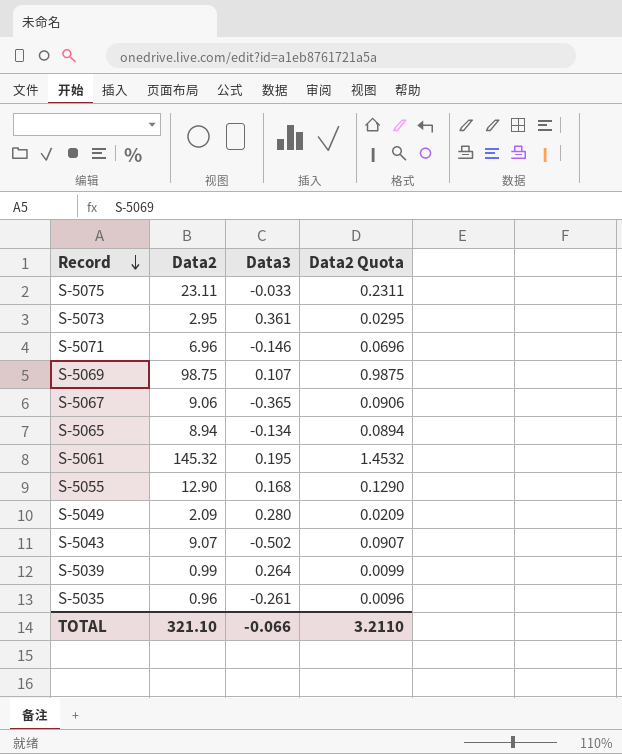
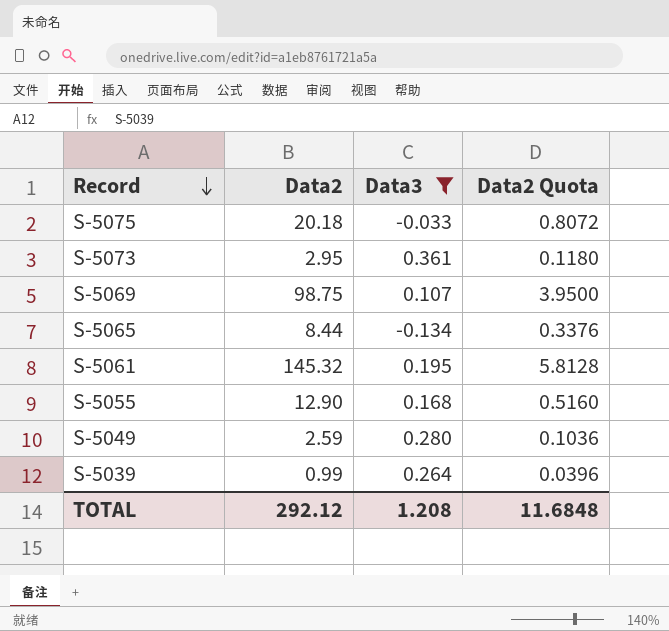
filter: none -> Data3 >= -0.134
column Data2 Quota | formula: [Data2] * 0.01 -> [Data2] * 0.04
S-5075 | Data2: 23.11 -> 20.18
S-5065 | Data2: 8.94 -> 8.44
S-5049 | Data2: 2.09 -> 2.59
TOTAL | Data2: 321.10 -> 292.12
TOTAL | Data3: -0.066 -> 1.208
TOTAL | Data2 Quota: 3.2110 -> 11.6848

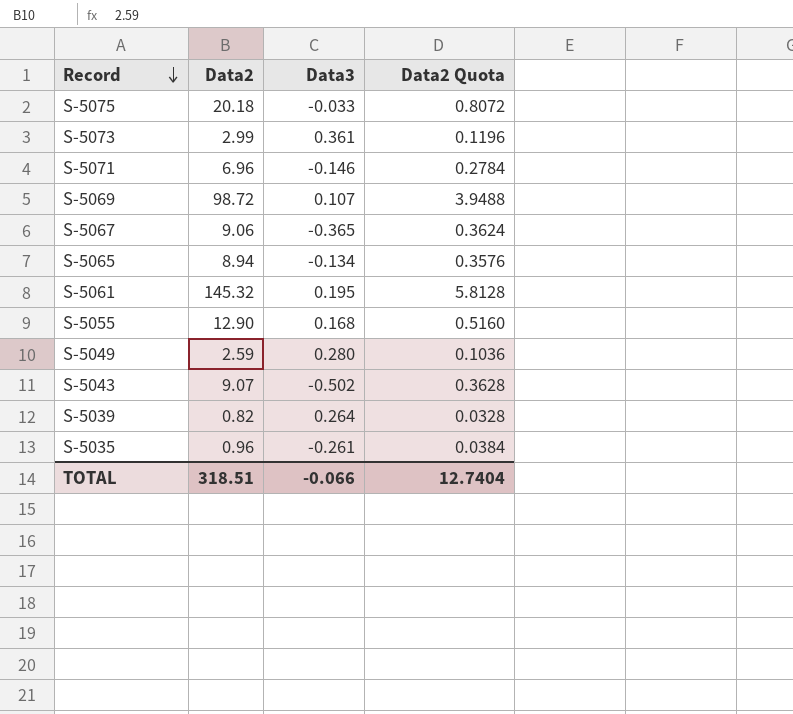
filter: Data3 >= -0.134 -> none
S-5073 | Data2: 2.95 -> 2.99
S-5073 | Data2 Quota: 0.1180 -> 0.1196
S-5069 | Data2: 98.75 -> 98.72
S-5069 | Data2 Quota: 3.9500 -> 3.9488
S-5065 | Data2: 8.44 -> 8.94
S-5065 | Data2 Quota: 0.3376 -> 0.3576
S-5039 | Data2: 0.99 -> 0.82
S-5039 | Data2 Quota: 0.0396 -> 0.0328
TOTAL | Data2: 292.12 -> 318.51
TOTAL | Data3: 1.208 -> -0.066
TOTAL | Data2 Quota: 11.6848 -> 12.7404

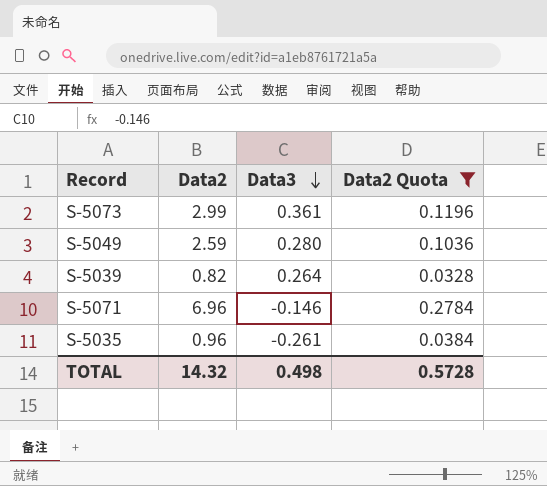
filter: none -> Data2 Quota <= 0.2784
row order: Record descending -> Data3 descending
TOTAL | Data2: 318.51 -> 14.32
TOTAL | Data3: -0.066 -> 0.498
TOTAL | Data2 Quota: 12.7404 -> 0.5728

